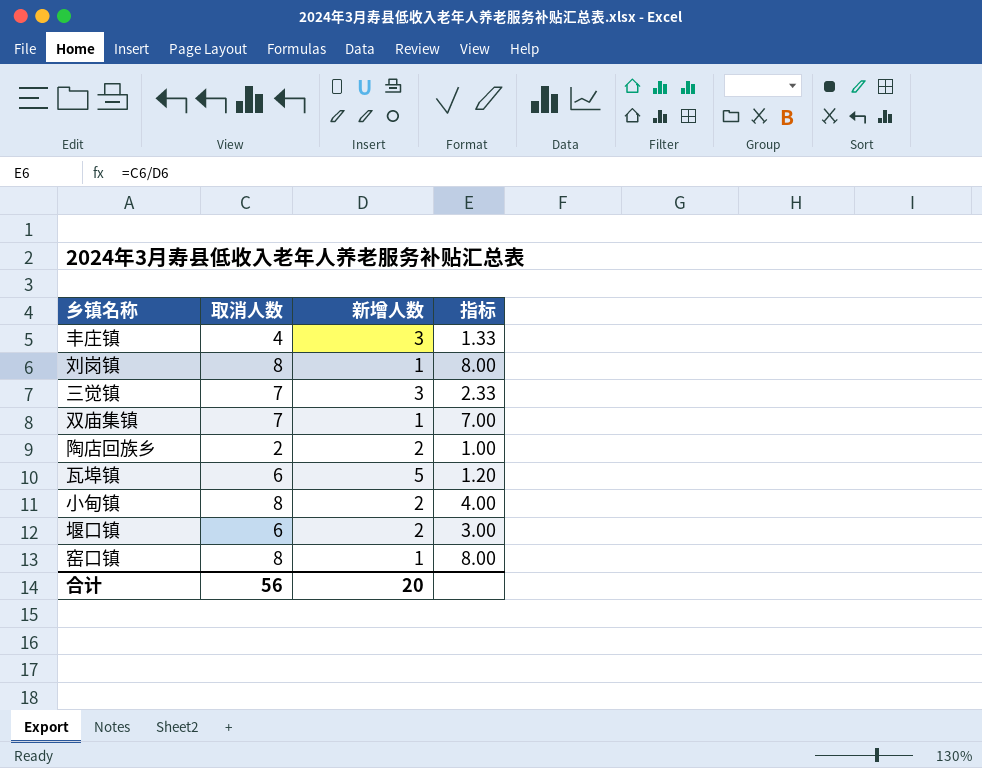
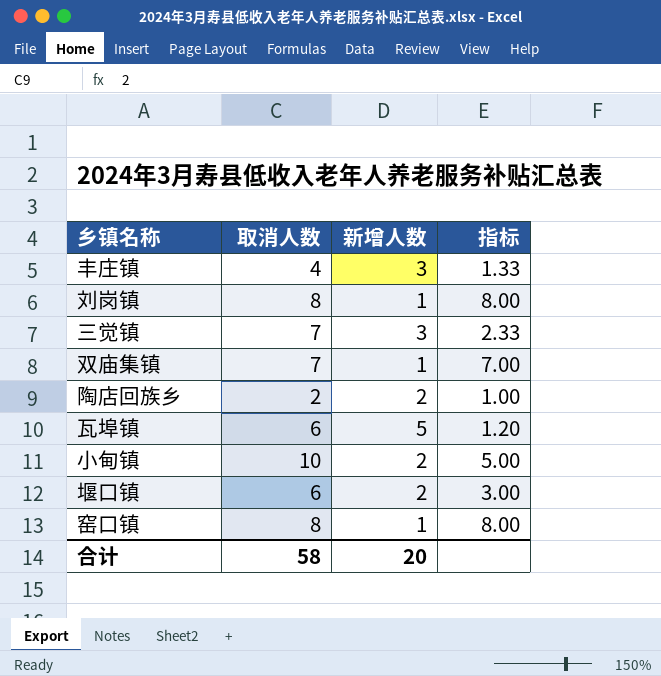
小甸镇 | 取消人数: 8 -> 10
小甸镇 | 指标: 4.00 -> 5.00
合计 | 取消人数: 56 -> 58

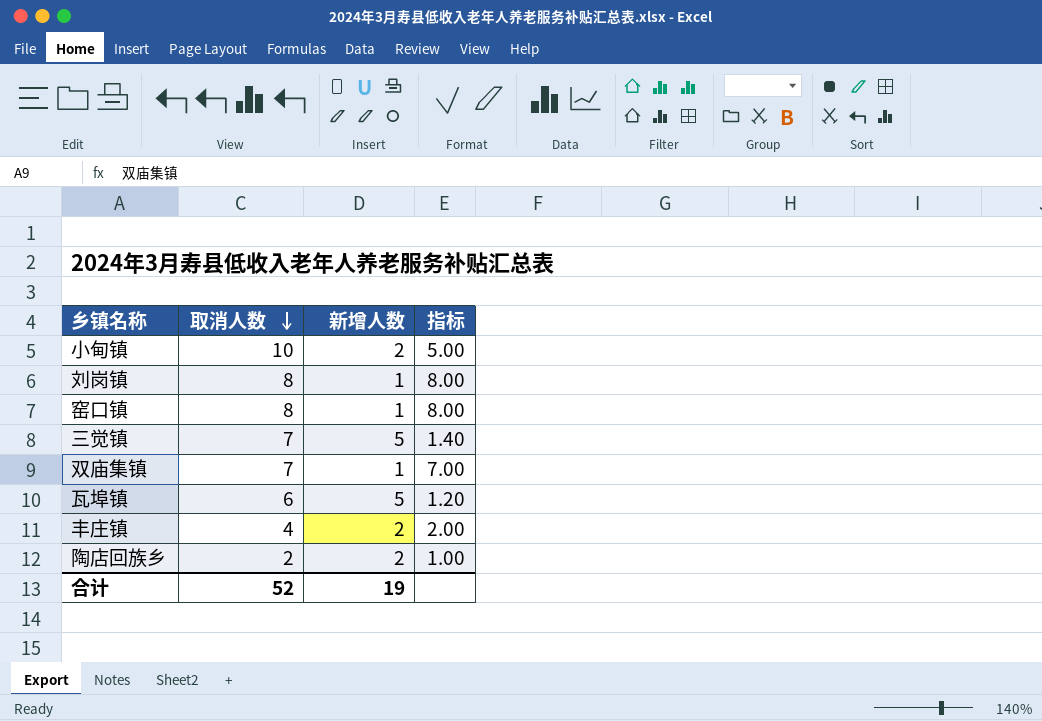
row order: none -> 取消人数 descending
row 堰口镇: 6 | 2 | 3.00 -> none
三觉镇 | 新增人数: 3 -> 5
三觉镇 | 指标: 2.33 -> 1.40
丰庄镇 | 新增人数: 3 -> 2
丰庄镇 | 指标: 1.33 -> 2.00
合计 | 取消人数: 58 -> 52
合计 | 新增人数: 20 -> 19

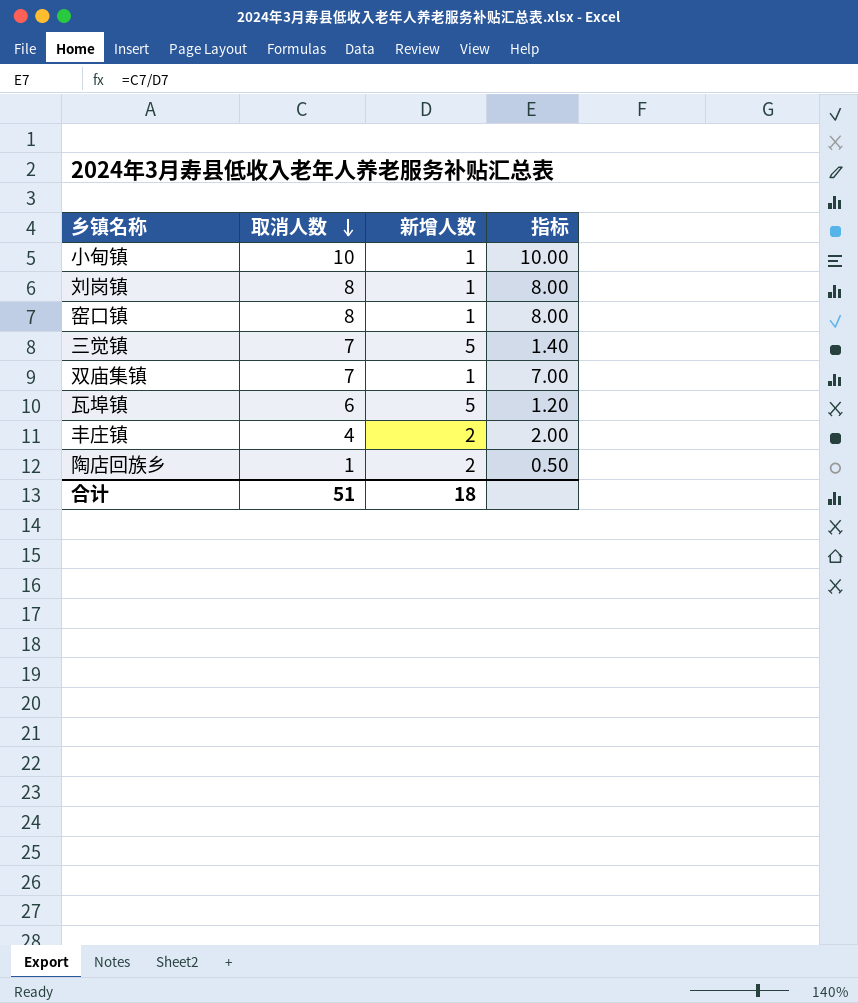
小甸镇 | 新增人数: 2 -> 1
小甸镇 | 指标: 5.00 -> 10.00
陶店回族乡 | 取消人数: 2 -> 1
陶店回族乡 | 指标: 1.00 -> 0.50
合计 | 取消人数: 52 -> 51
合计 | 新增人数: 19 -> 18

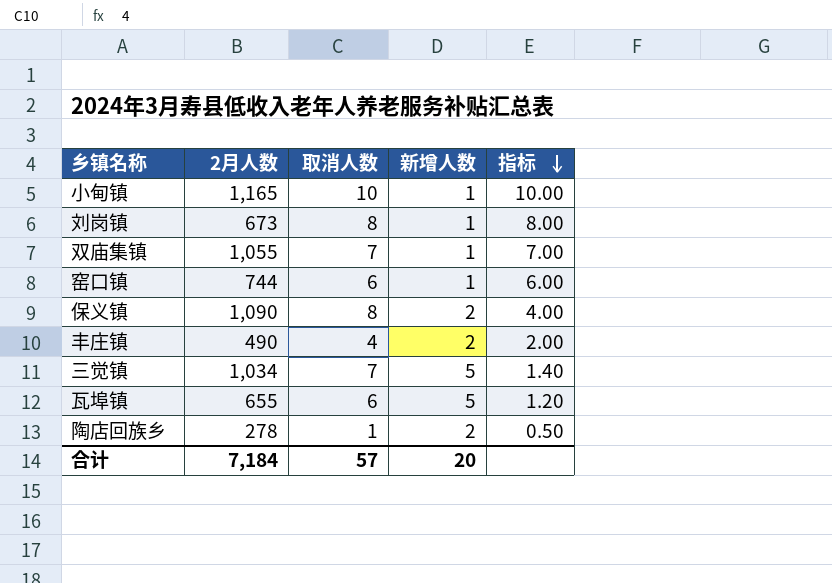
row order: 取消人数 descending -> 指标 descending
column 2月人数 | position: none -> 2
窑口镇 | 取消人数: 8 -> 6
窑口镇 | 指标: 8.00 -> 6.00
row 保义镇: none -> 1,090 | 8 | 2 | 4.00
合计 | 取消人数: 51 -> 57
合计 | 新增人数: 18 -> 20

